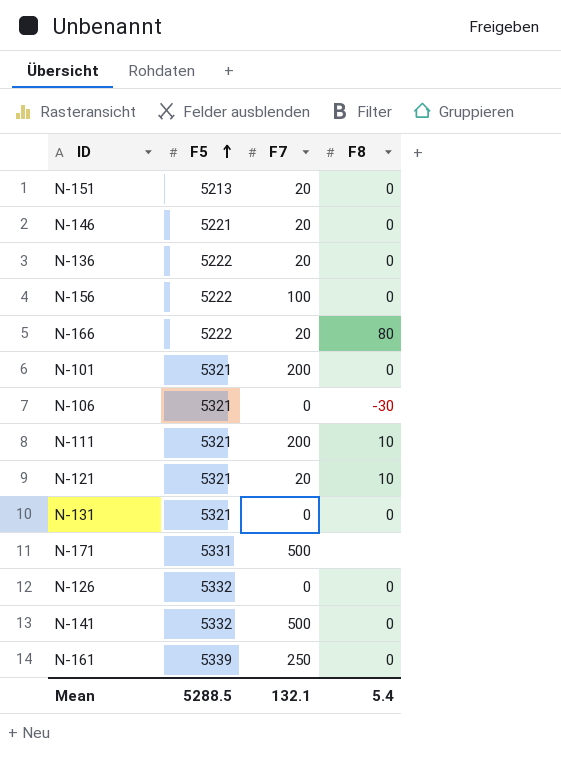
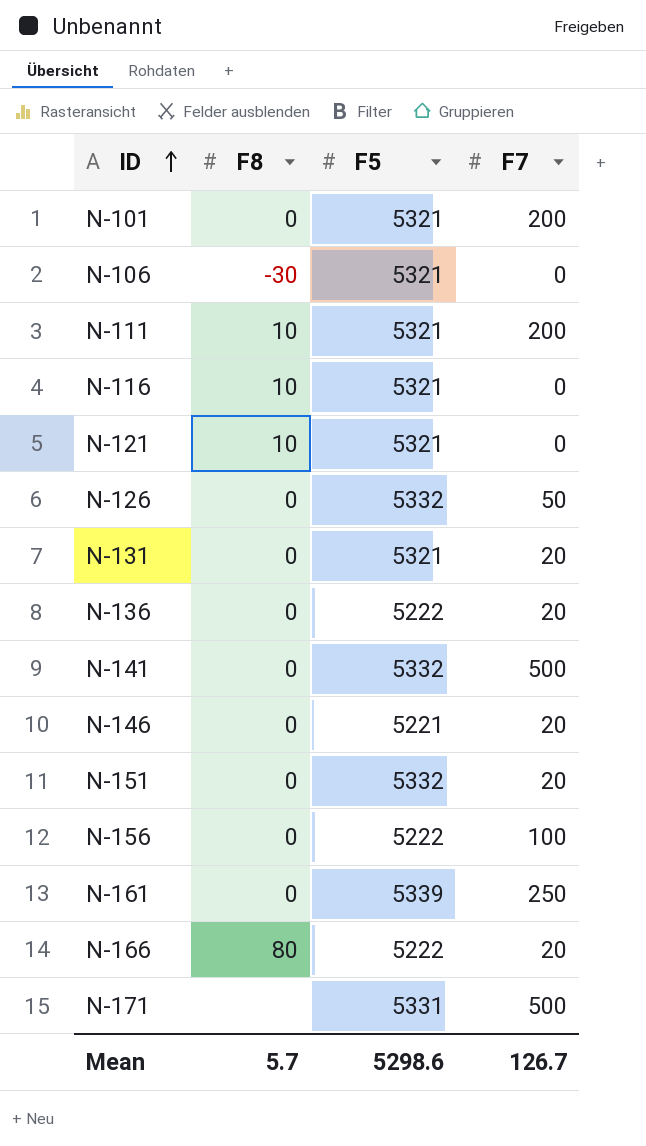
row order: F5 ascending -> ID ascending
column F8 | position: 4 -> 2
row N-116: none -> 10 | 5321 | 0
N-121 | F7: 20 -> 0
N-126 | F7: 0 -> 50
N-131 | F7: 0 -> 20
N-151 | F5: 5213 -> 5332
Mean | F8: 5.4 -> 5.7
Mean | F5: 5288.5 -> 5298.6
Mean | F7: 132.1 -> 126.7

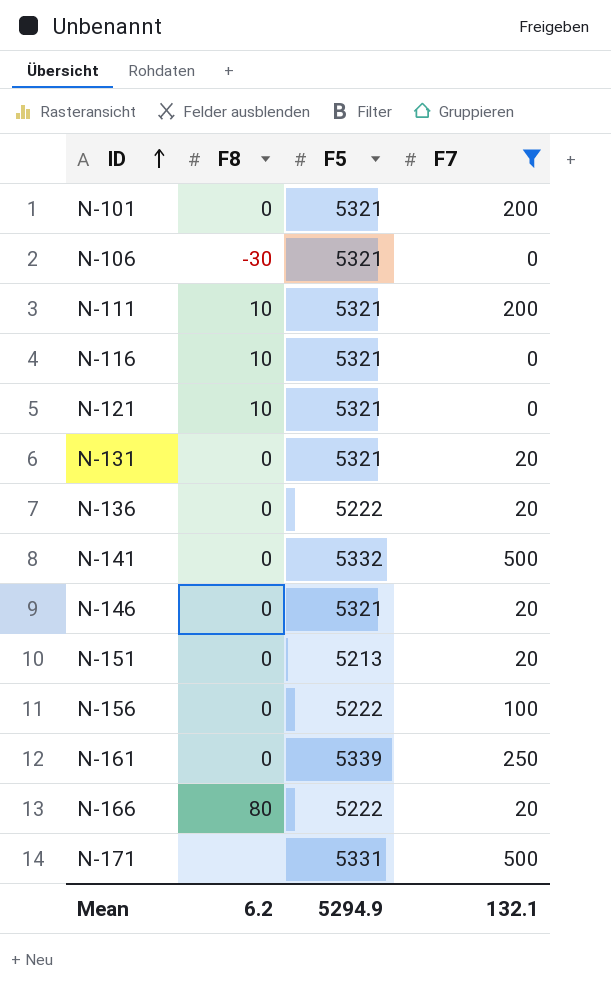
filter: none -> F7 != 50
N-146 | F5: 5221 -> 5321
N-151 | F5: 5332 -> 5213
Mean | F8: 5.7 -> 6.2
Mean | F5: 5298.6 -> 5294.9
Mean | F7: 126.7 -> 132.1

